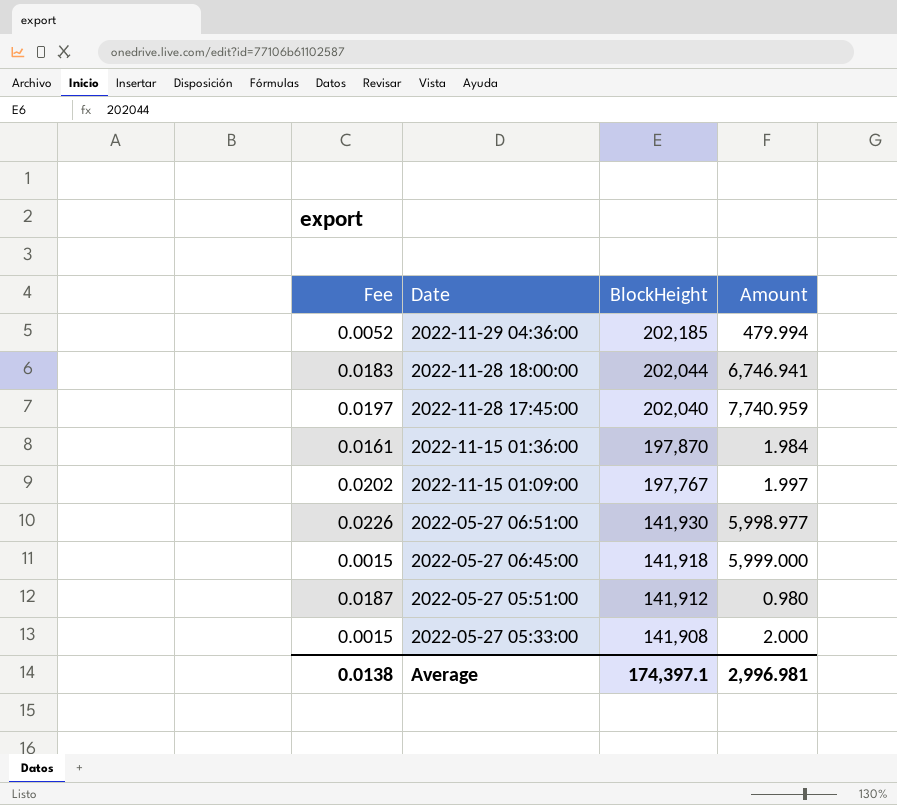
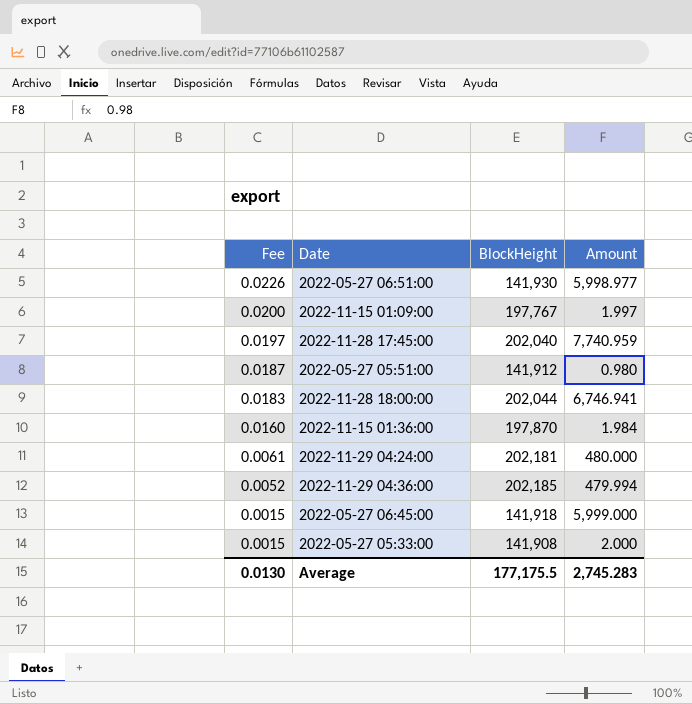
row order: Date descending -> Fee descending
2022-11-15 01:09:00 | Fee: 0.0202 -> 0.0200
2022-11-15 01:36:00 | Fee: 0.0161 -> 0.0160
row 2022-11-29 04:24:00: none -> 0.0061 | 202,181 | 480.000
Average | Fee: 0.0138 -> 0.0130
Average | BlockHeight: 174,397.1 -> 177,175.5
Average | Amount: 2,996.981 -> 2,745.283

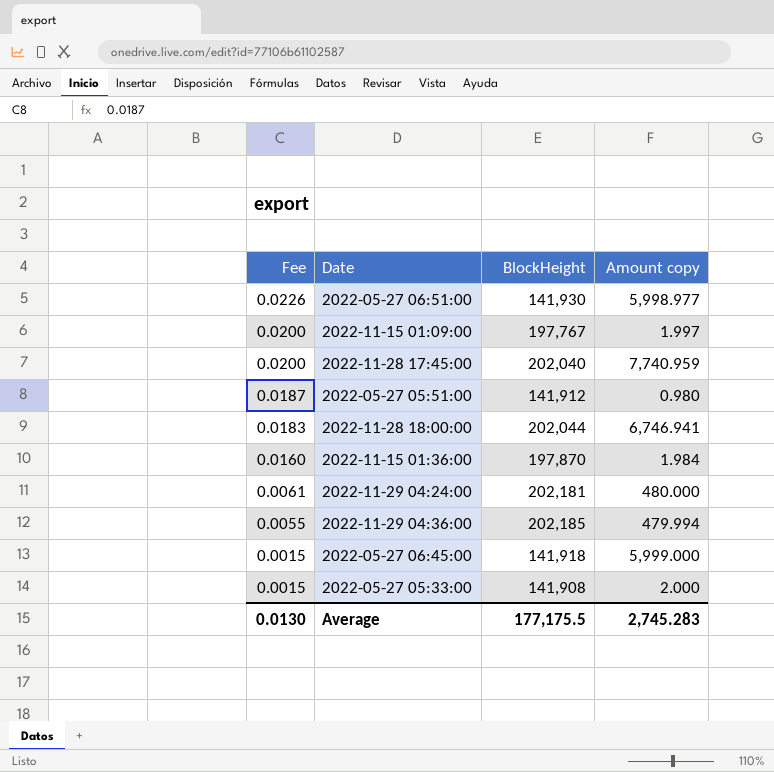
column name: Amount -> Amount copy
2022-11-28 17:45:00 | Fee: 0.0197 -> 0.0200
2022-11-29 04:36:00 | Fee: 0.0052 -> 0.0055

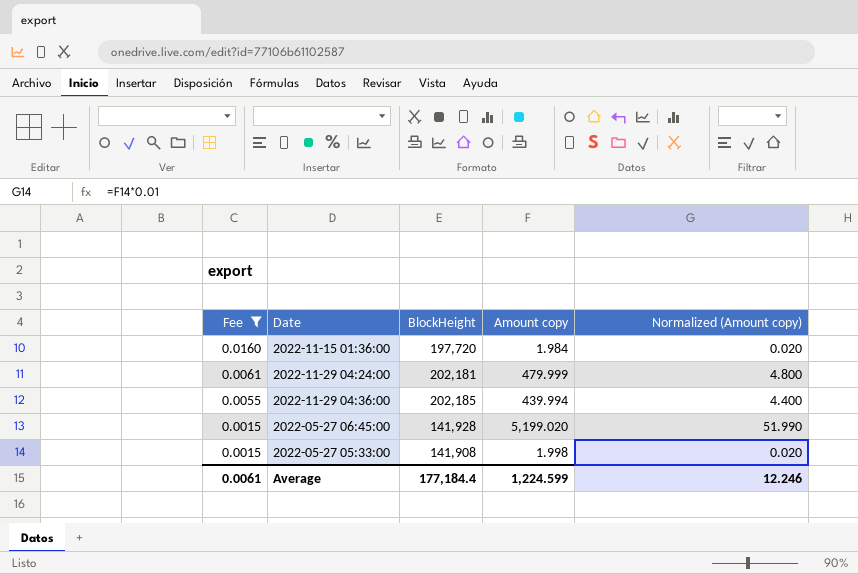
filter: none -> Fee <= 0.0160
column Normalized (Amount copy) | formula: none -> [Amount copy] * 0.01
2022-11-15 01:36:00 | BlockHeight: 197,870 -> 197,720
2022-11-29 04:24:00 | Amount copy: 480.000 -> 479.999
2022-11-29 04:36:00 | Amount copy: 479.994 -> 439.994
2022-05-27 06:45:00 | BlockHeight: 141,918 -> 141,928
2022-05-27 06:45:00 | Amount copy: 5,999.000 -> 5,199.020
2022-05-27 05:33:00 | Amount copy: 2.000 -> 1.998
Average | Fee: 0.0130 -> 0.0061
Average | BlockHeight: 177,175.5 -> 177,184.4
Average | Amount copy: 2,745.283 -> 1,224.599

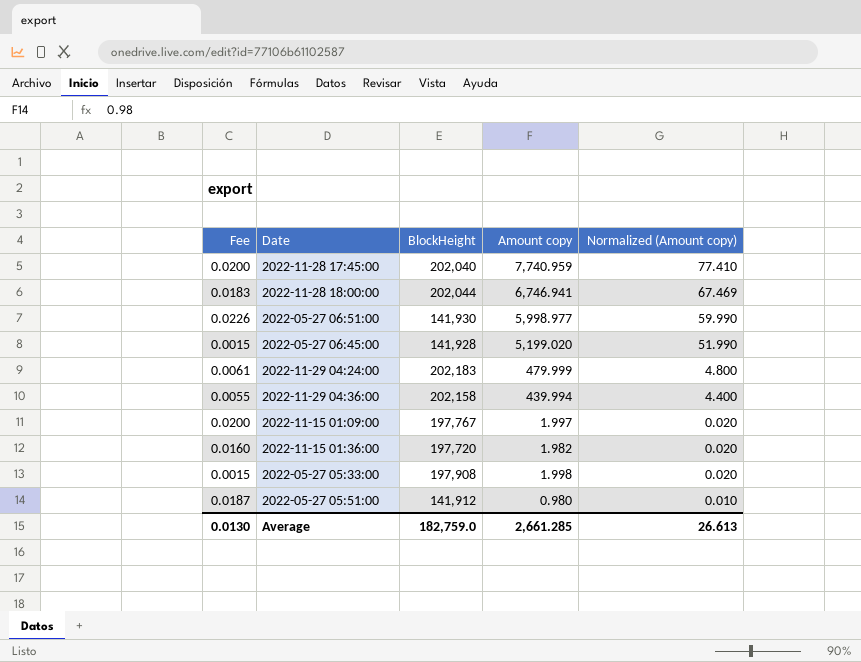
filter: Fee <= 0.0160 -> none
row order: Fee descending -> Normalized (Amount copy) descending
2022-11-29 04:24:00 | BlockHeight: 202,181 -> 202,183
2022-11-29 04:36:00 | BlockHeight: 202,185 -> 202,158
2022-11-15 01:36:00 | Amount copy: 1.984 -> 1.982
2022-05-27 05:33:00 | BlockHeight: 141,908 -> 197,908
Average | Fee: 0.0061 -> 0.0130
Average | BlockHeight: 177,184.4 -> 182,759.0
Average | Amount copy: 1,224.599 -> 2,661.285
Average | Normalized (Amount copy): 12.246 -> 26.613

